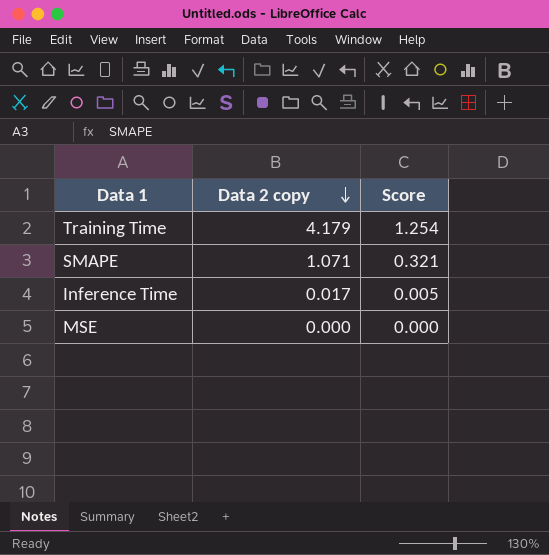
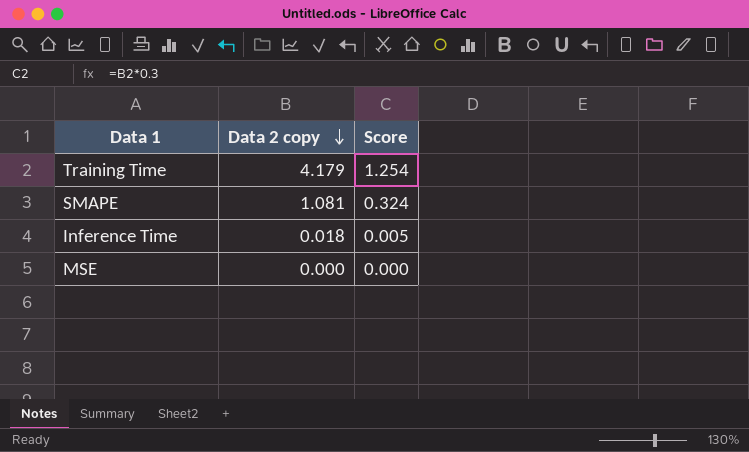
SMAPE | Data 2 copy: 1.071 -> 1.081
SMAPE | Score: 0.321 -> 0.324
Inference Time | Data 2 copy: 0.017 -> 0.018

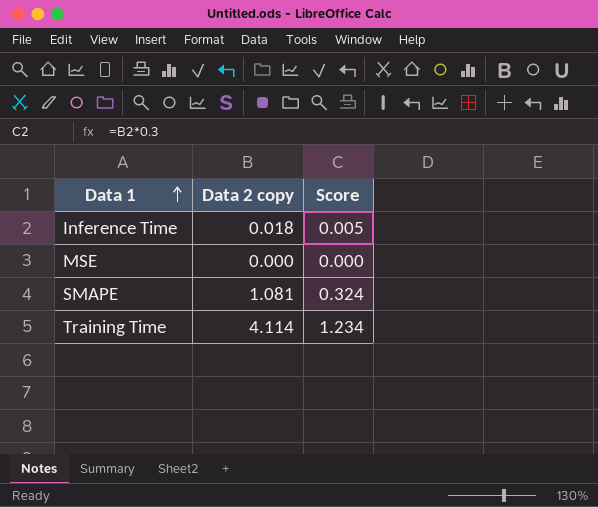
row order: Data 2 copy descending -> Data 1 ascending
Training Time | Data 2 copy: 4.179 -> 4.114
Training Time | Score: 1.254 -> 1.234

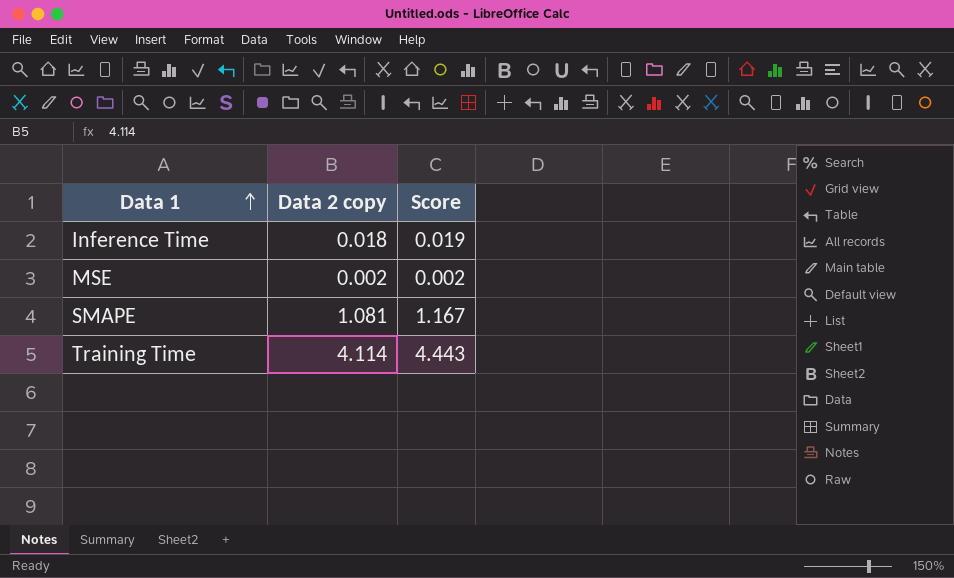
column Score | formula: [Data 2 copy] * 0.3 -> [Data 2 copy] * 1.08
MSE | Data 2 copy: 0.000 -> 0.002

